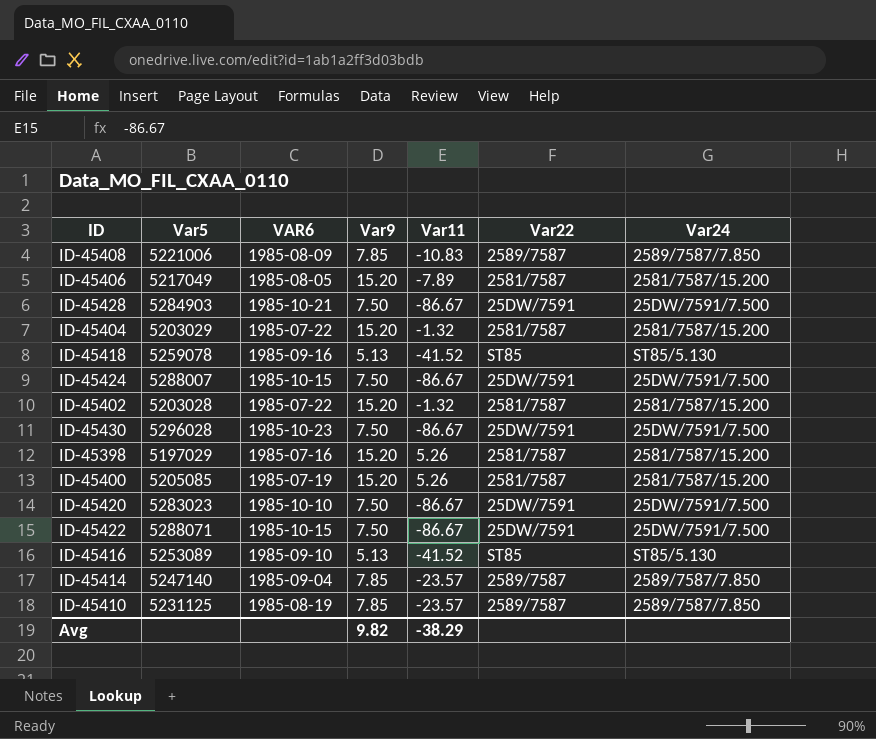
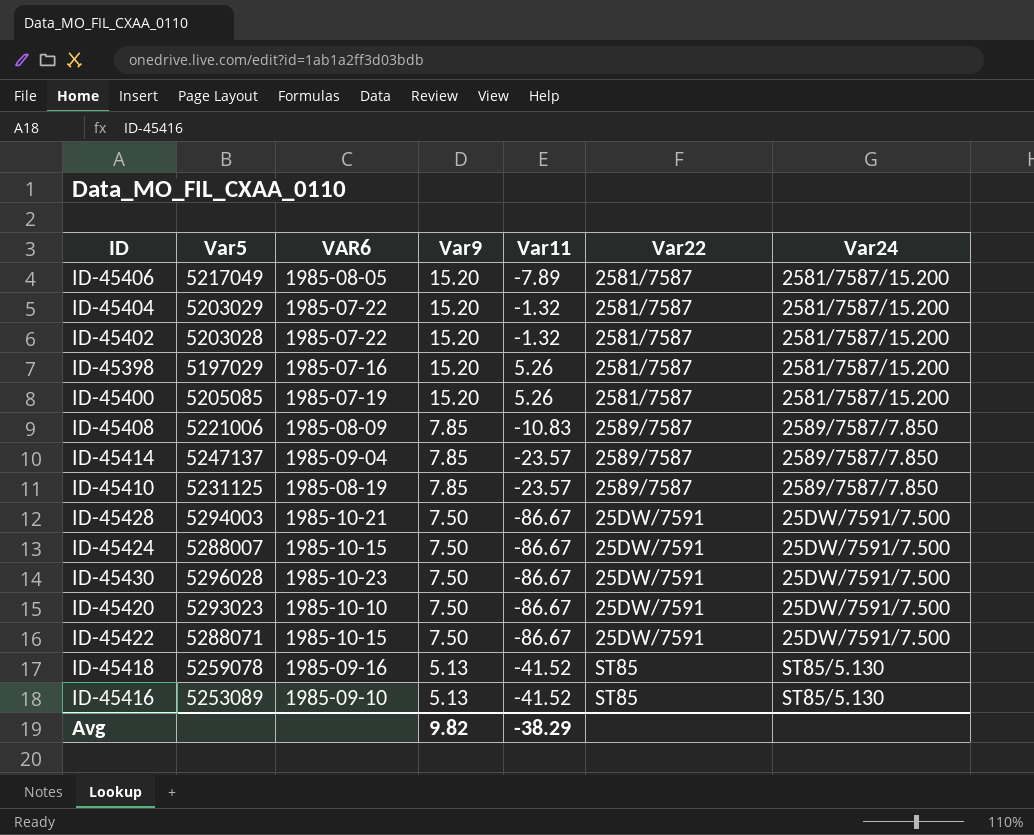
row order: none -> Var9 descending
ID-45414 | Var5: 5247140 -> 5247137
ID-45428 | Var5: 5284903 -> 5294003
ID-45420 | Var5: 5283023 -> 5293023

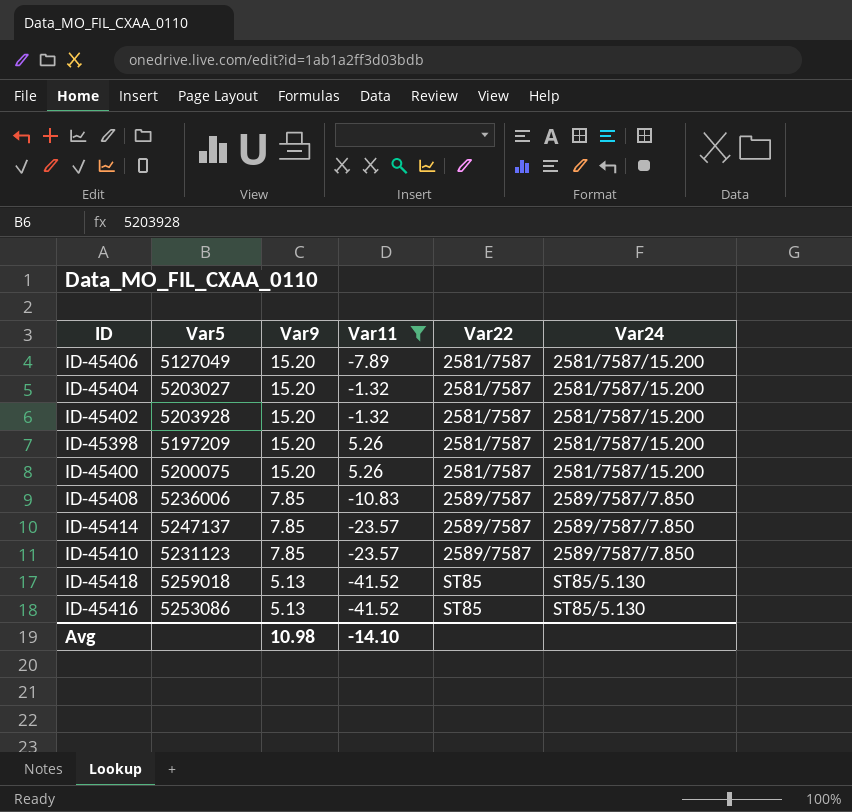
filter: none -> Var11 != -86.67
column VAR6 | position: 3 -> none
ID-45406 | Var5: 5217049 -> 5127049
ID-45404 | Var5: 5203029 -> 5203027
ID-45402 | Var5: 5203028 -> 5203928
ID-45398 | Var5: 5197029 -> 5197209
ID-45400 | Var5: 5205085 -> 5200075
ID-45408 | Var5: 5221006 -> 5236006
ID-45410 | Var5: 5231125 -> 5231123
ID-45418 | Var5: 5259078 -> 5259018
ID-45416 | Var5: 5253089 -> 5253086
Avg | Var9: 9.82 -> 10.98
Avg | Var11: -38.29 -> -14.10

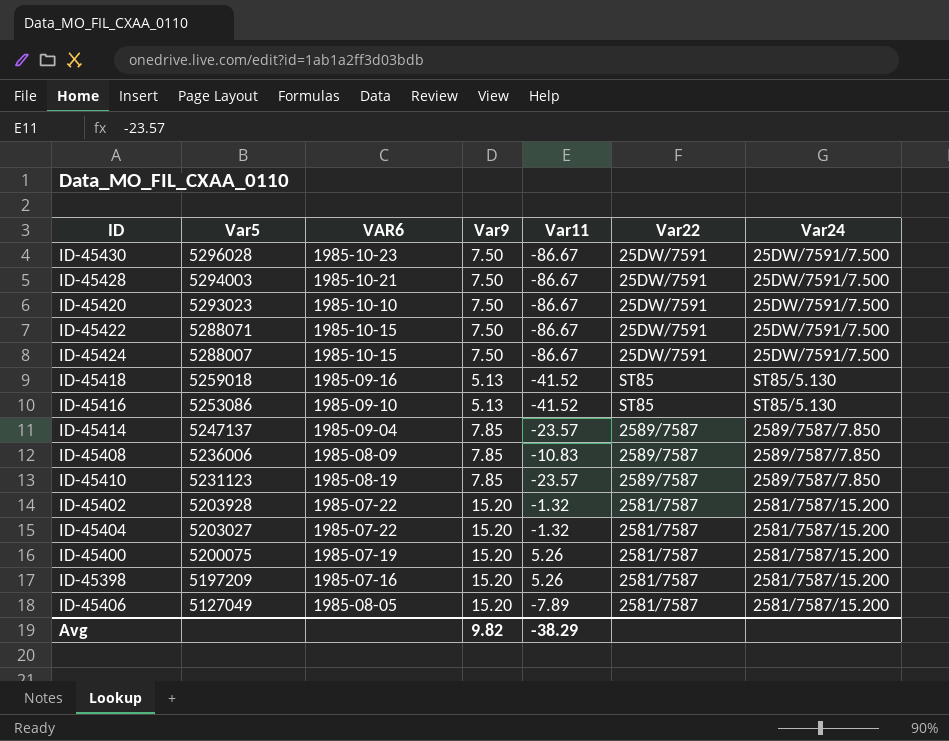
filter: Var11 != -86.67 -> none
row order: Var9 descending -> Var5 descending
column VAR6 | position: none -> 3
Avg | Var9: 10.98 -> 9.82
Avg | Var11: -14.10 -> -38.29

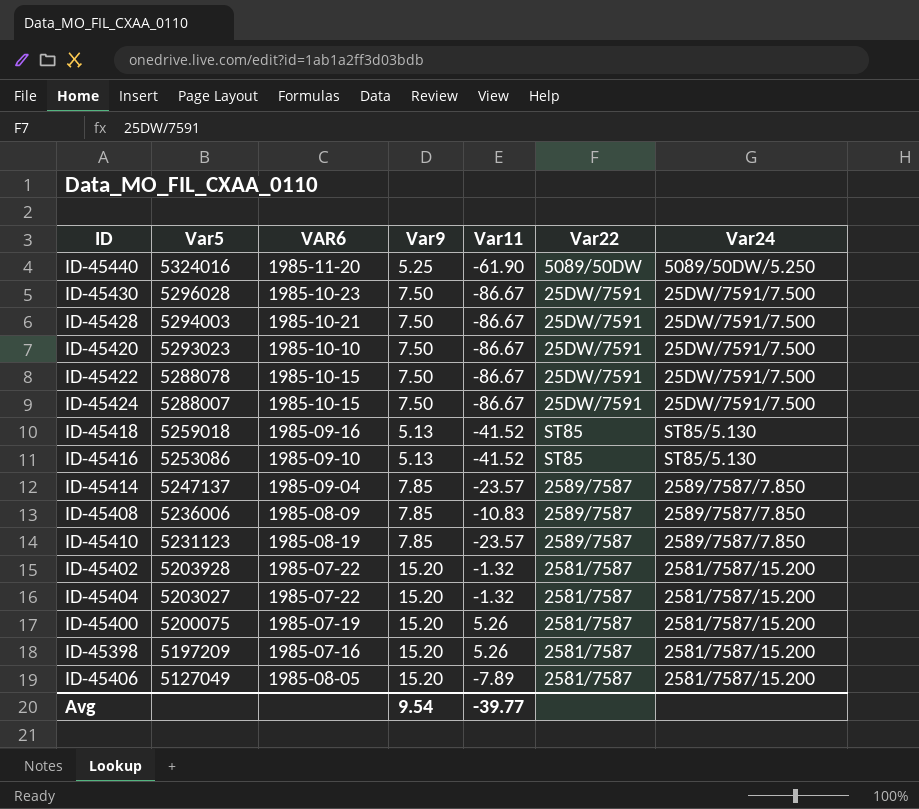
row ID-45440: none -> 5324016 | 1985-11-20 | 5.25 | -61.90 | 5089/50DW | 5089/50DW/5.250
ID-45422 | Var5: 5288071 -> 5288078
Avg | Var9: 9.82 -> 9.54
Avg | Var11: -38.29 -> -39.77

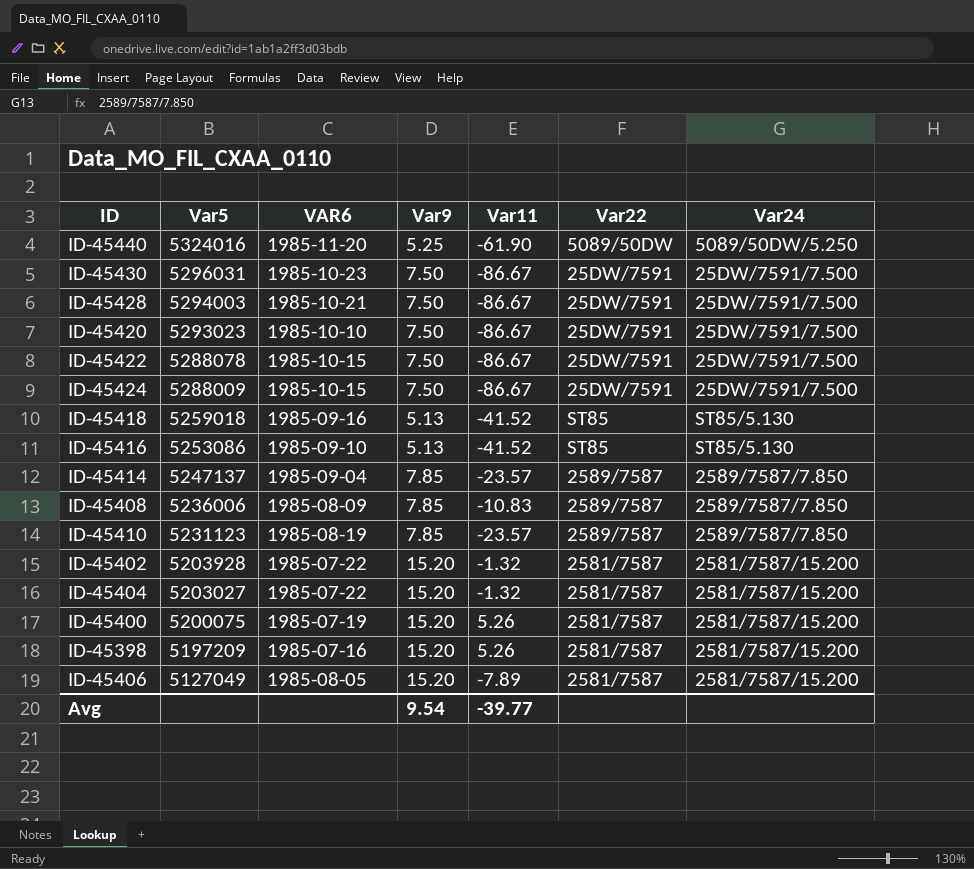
ID-45430 | Var5: 5296028 -> 5296031
ID-45424 | Var5: 5288007 -> 5288009

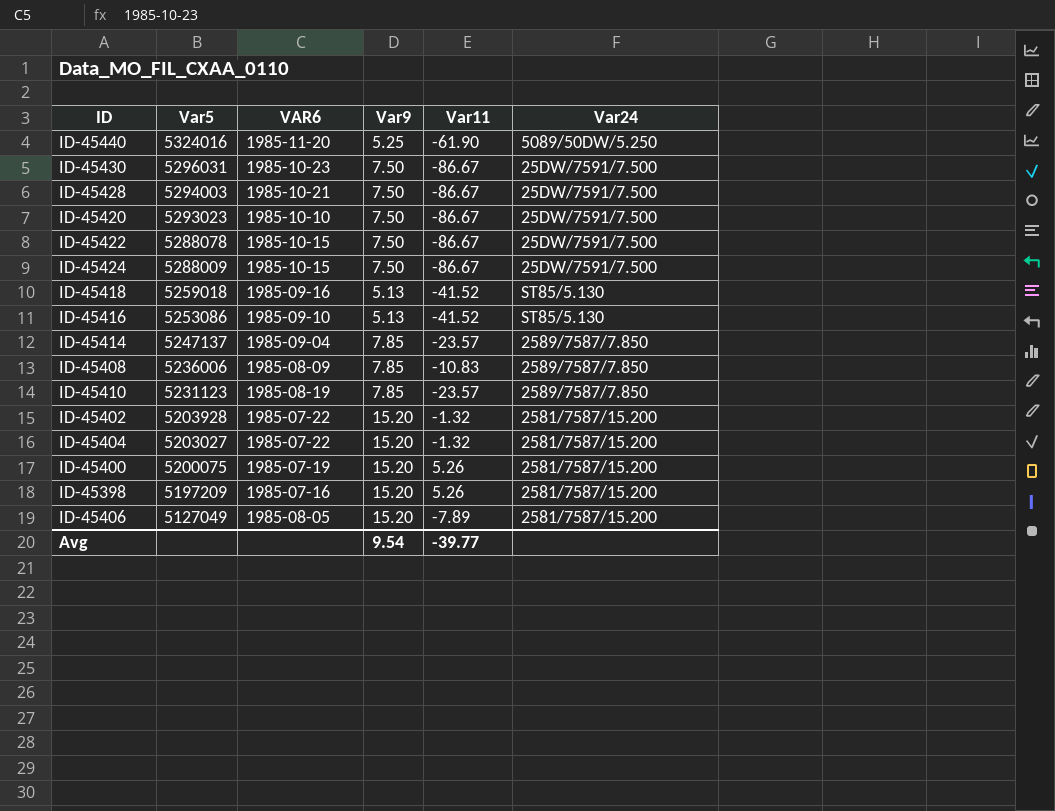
column Var22 | position: 6 -> none

